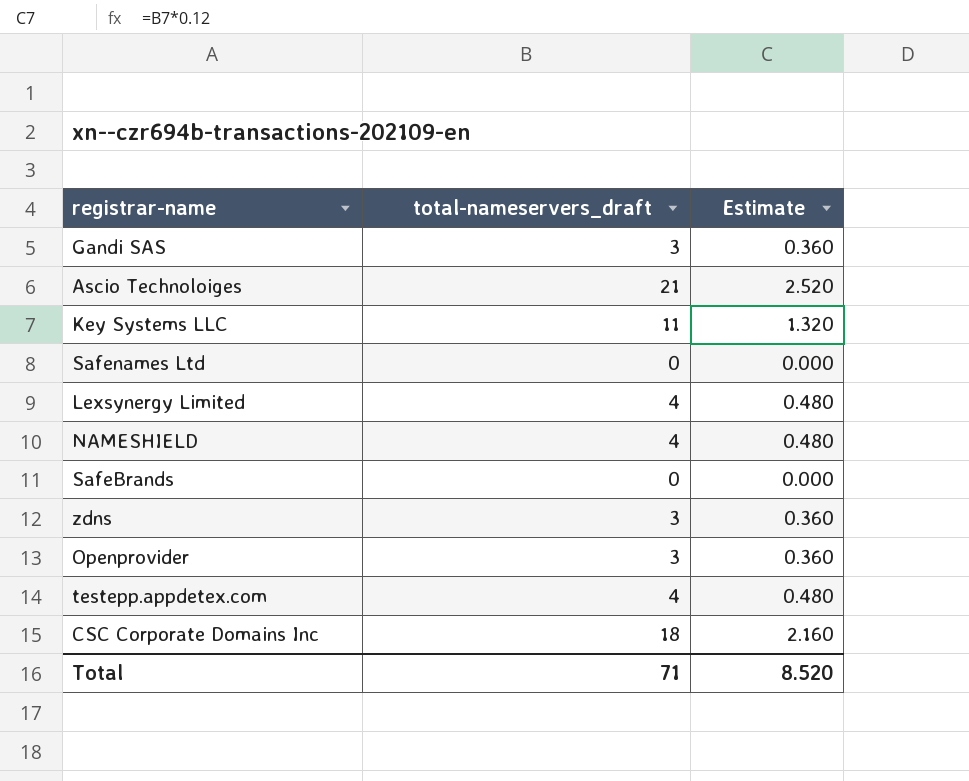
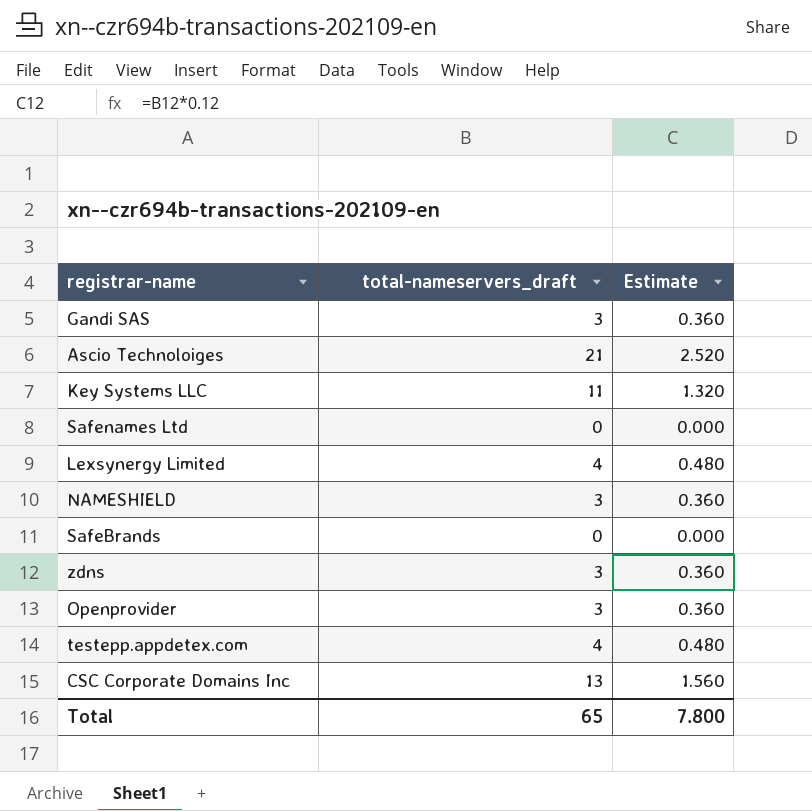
NAMESHIELD | total-nameservers_draft: 4 -> 3
NAMESHIELD | Estimate: 0.480 -> 0.360
CSC Corporate Domains Inc | total-nameservers_draft: 18 -> 13
CSC Corporate Domains Inc | Estimate: 2.160 -> 1.560
Total | total-nameservers_draft: 71 -> 65
Total | Estimate: 8.520 -> 7.800

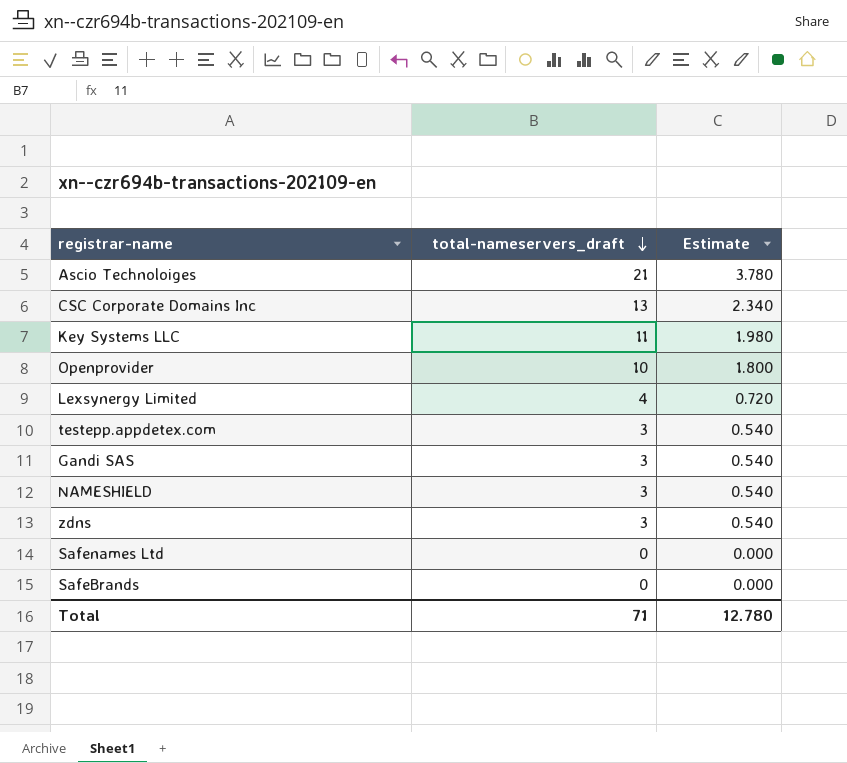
row order: none -> total-nameservers_draft descending
column Estimate | formula: [total-nameservers_draft] * 0.12 -> [total-nameservers_draft] * 0.18
Openprovider | total-nameservers_draft: 3 -> 10
testepp.appdetex.com | total-nameservers_draft: 4 -> 3
Total | total-nameservers_draft: 65 -> 71
Total | Estimate: 7.800 -> 12.780

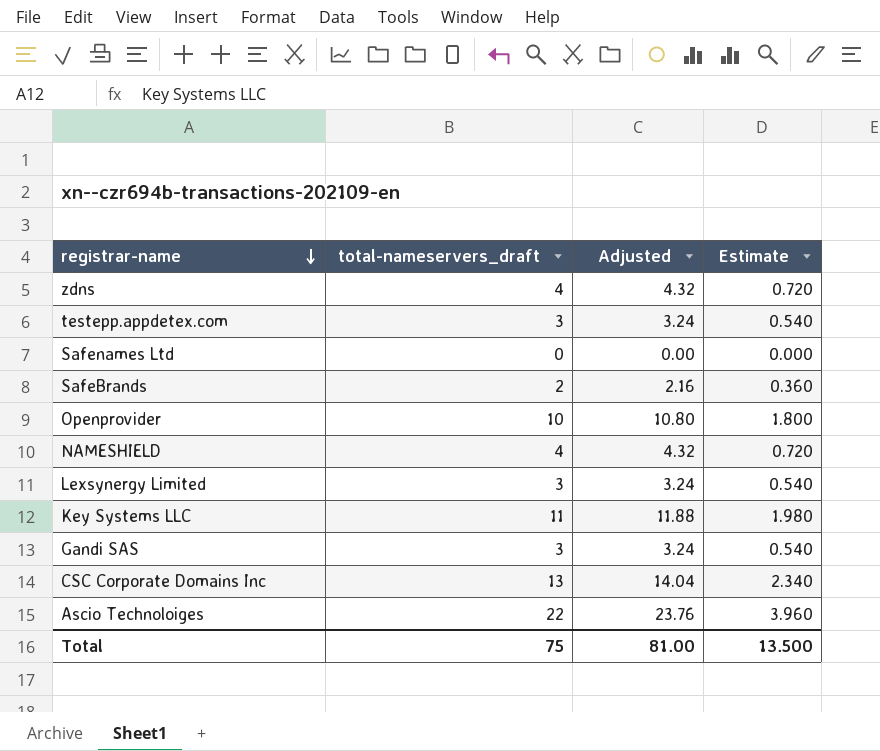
row order: total-nameservers_draft descending -> registrar-name descending
column Adjusted | formula: none -> [total-nameservers_draft] * 1.08
zdns | total-nameservers_draft: 3 -> 4
zdns | Estimate: 0.540 -> 0.720
SafeBrands | total-nameservers_draft: 0 -> 2
SafeBrands | Estimate: 0.000 -> 0.360
NAMESHIELD | total-nameservers_draft: 3 -> 4
NAMESHIELD | Estimate: 0.540 -> 0.720
Lexsynergy Limited | total-nameservers_draft: 4 -> 3
Lexsynergy Limited | Estimate: 0.720 -> 0.540
Ascio Technoloiges | total-nameservers_draft: 21 -> 22
Ascio Technoloiges | Estimate: 3.780 -> 3.960
Total | total-nameservers_draft: 71 -> 75
Total | Estimate: 12.780 -> 13.500

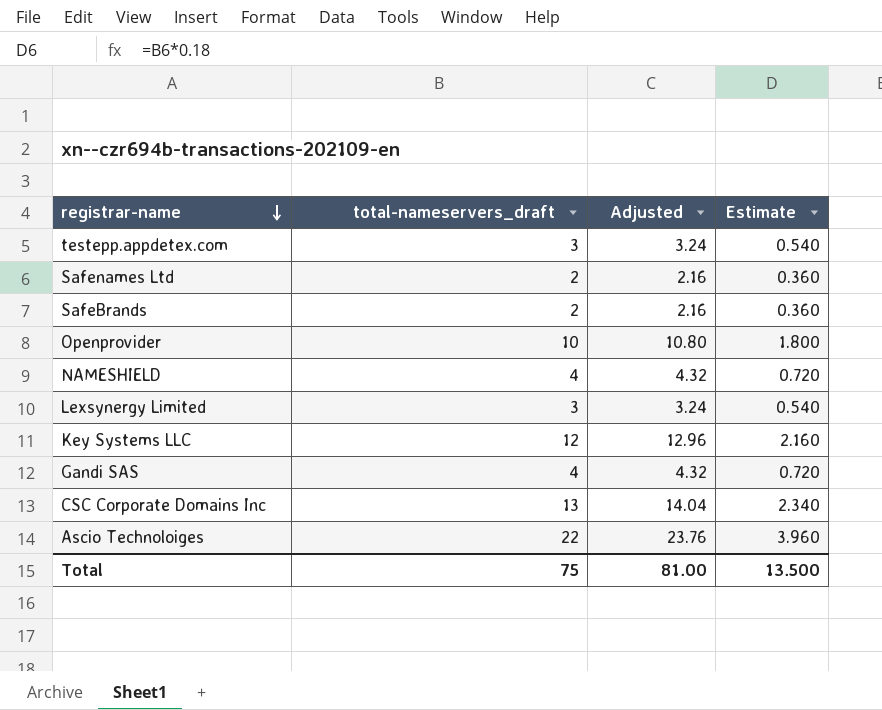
row zdns: 4 | 4.32 | 0.720 -> none
Safenames Ltd | total-nameservers_draft: 0 -> 2
Safenames Ltd | Adjusted: 0.00 -> 2.16
Safenames Ltd | Estimate: 0.000 -> 0.360
Key Systems LLC | total-nameservers_draft: 11 -> 12
Key Systems LLC | Adjusted: 11.88 -> 12.96
Key Systems LLC | Estimate: 1.980 -> 2.160
Gandi SAS | total-nameservers_draft: 3 -> 4
Gandi SAS | Adjusted: 3.24 -> 4.32
Gandi SAS | Estimate: 0.540 -> 0.720

